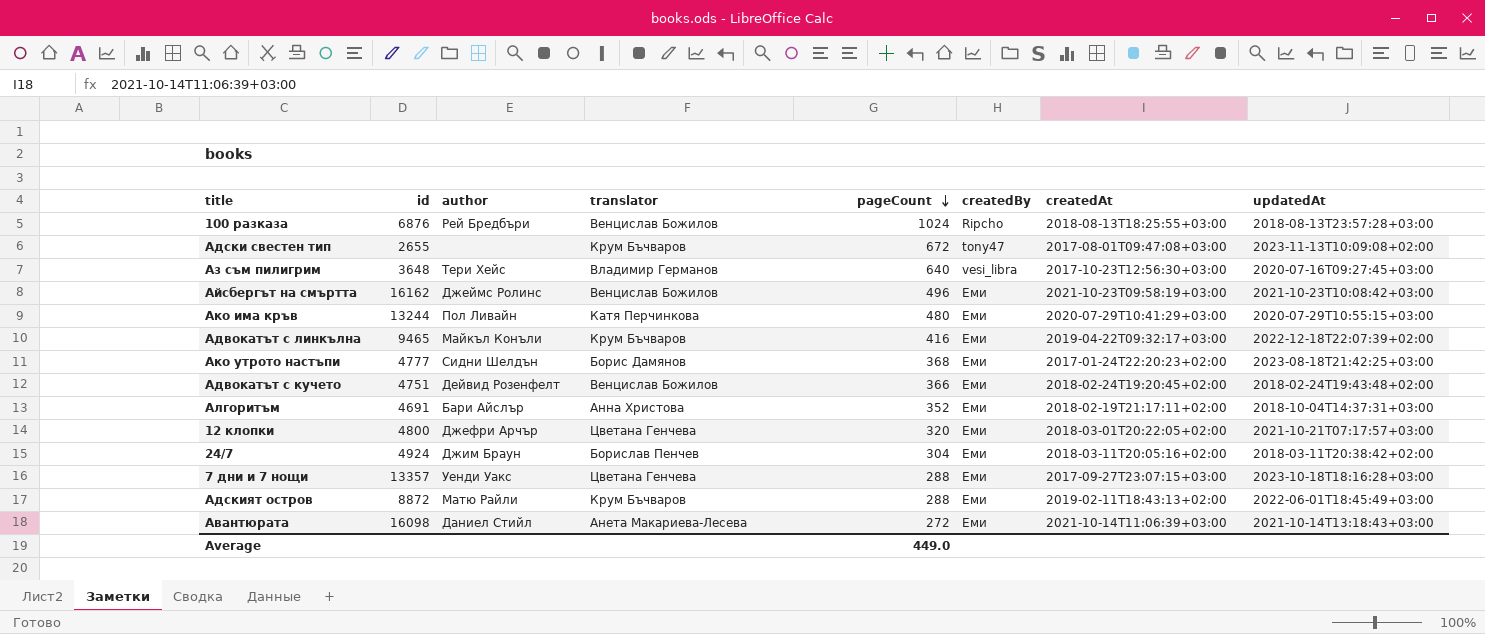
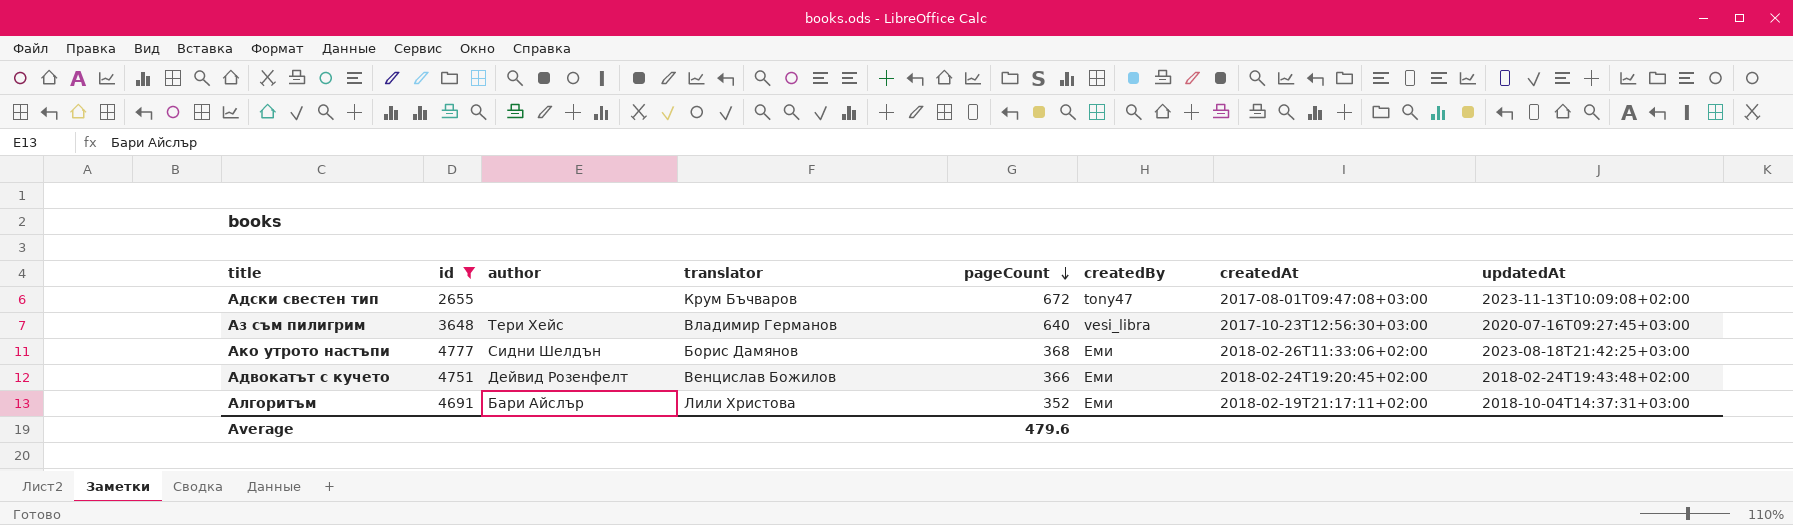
filter: none -> id <= 4777
Ако утрото настъпи | createdAt: 2017-01-24T22:20:23+02:00 -> 2018-02-26T11:33:06+02:00
Алгоритъм | translator: Анна Христова -> Лили Христова
Average | pageCount: 449.0 -> 479.6

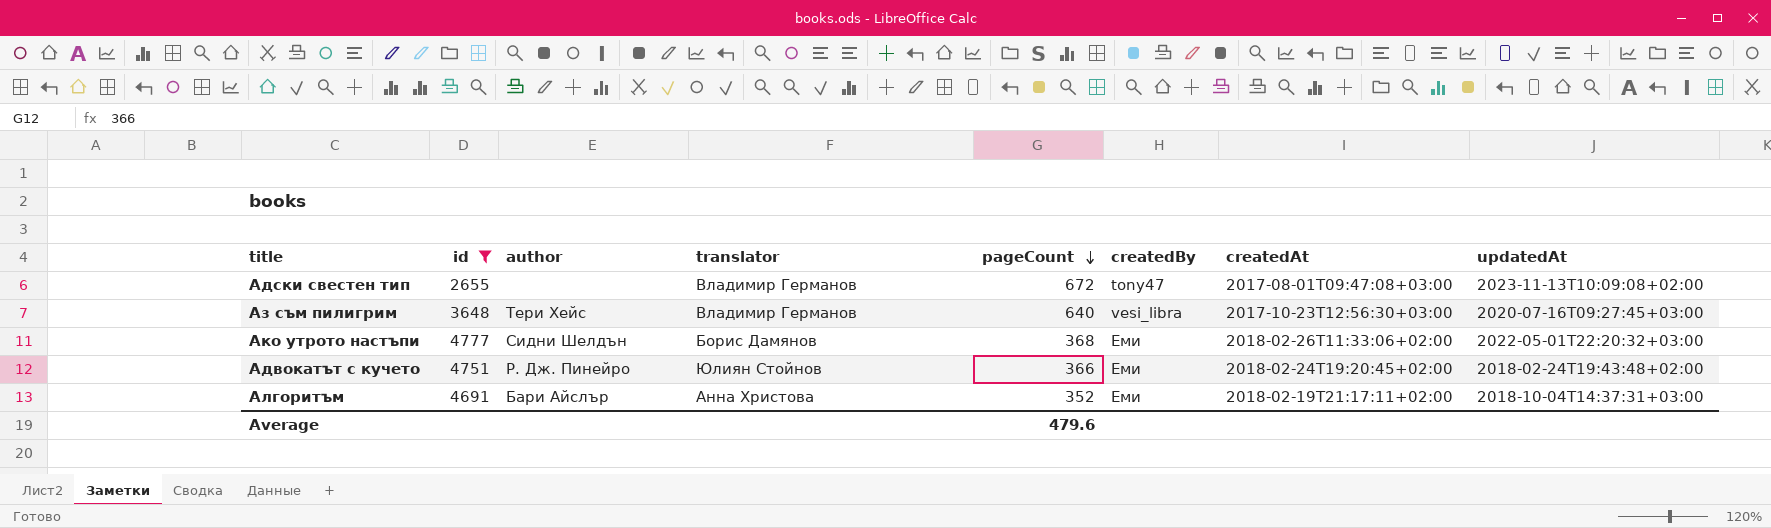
Адски свестен тип | translator: Крум Бъчваров -> Владимир Германов
Ако утрото настъпи | updatedAt: 2023-08-18T21:42:25+03:00 -> 2022-05-01T22:20:32+03:00
Адвокатът с кучето | author: Дейвид Розенфелт -> Р. Дж. Пинейро
Адвокатът с кучето | translator: Венцислав Божилов -> Юлиян Стойнов
Алгоритъм | translator: Лили Христова -> Анна Христова

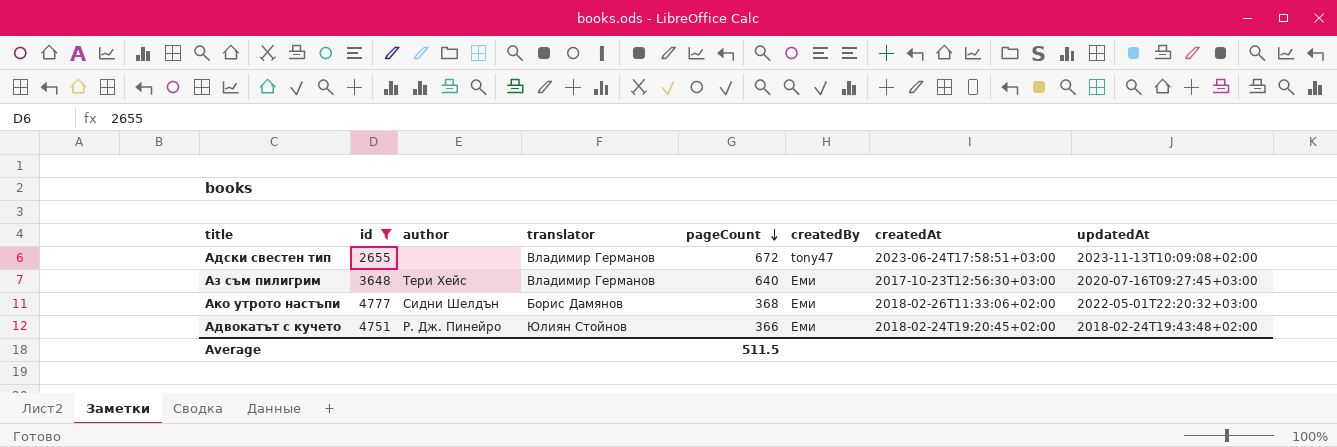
row Алгоритъм: 4691 | Бари Айслър | Анна Христова | 352 | Еми | 2018-02-19T21:17:11+02:00 | 2018-10-04T14:37:31+03:00 -> none
Адски свестен тип | createdAt: 2017-08-01T09:47:08+03:00 -> 2023-06-24T17:58:51+03:00
Аз съм пилигрим | createdBy: vesi_libra -> Еми
Average | pageCount: 479.6 -> 511.5

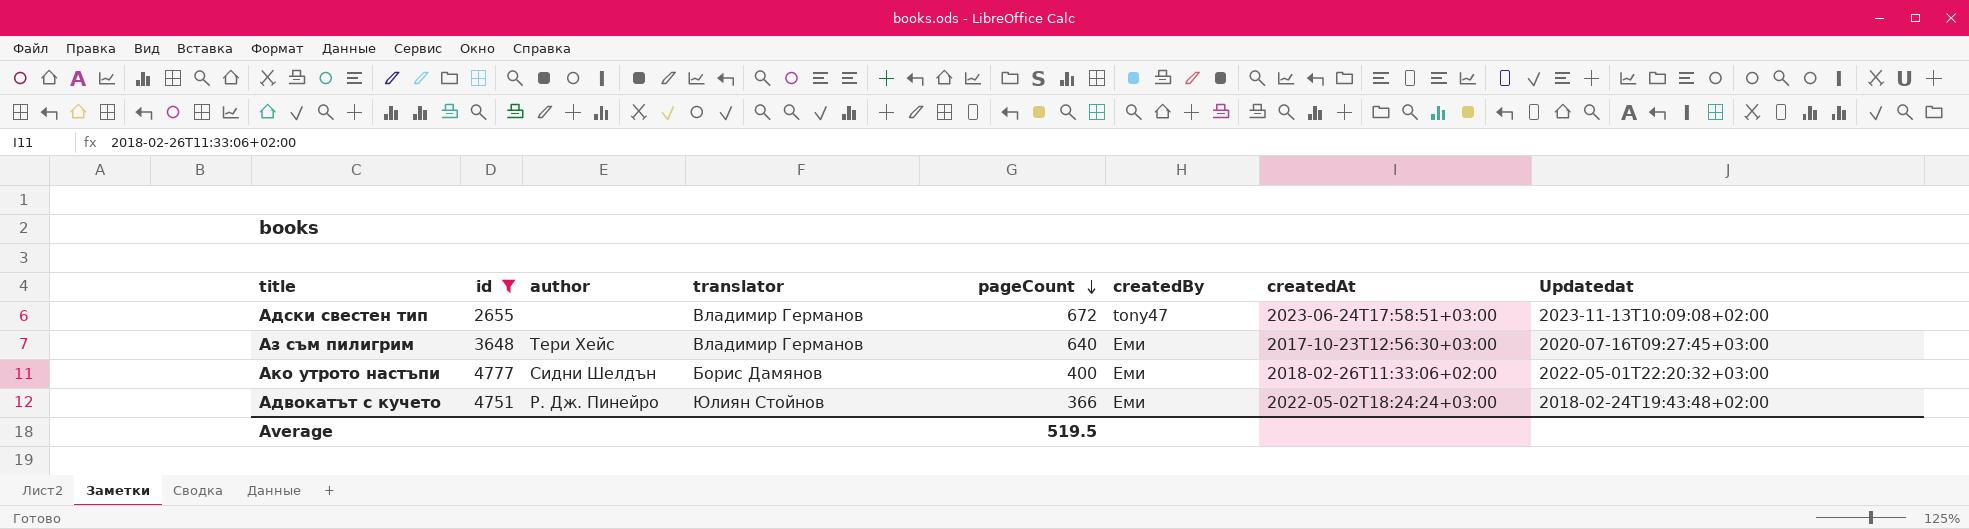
column name: updatedAt -> Updatedat
Ако утрото настъпи | pageCount: 368 -> 400
Адвокатът с кучето | createdAt: 2018-02-24T19:20:45+02:00 -> 2022-05-02T18:24:24+03:00
Average | pageCount: 511.5 -> 519.5

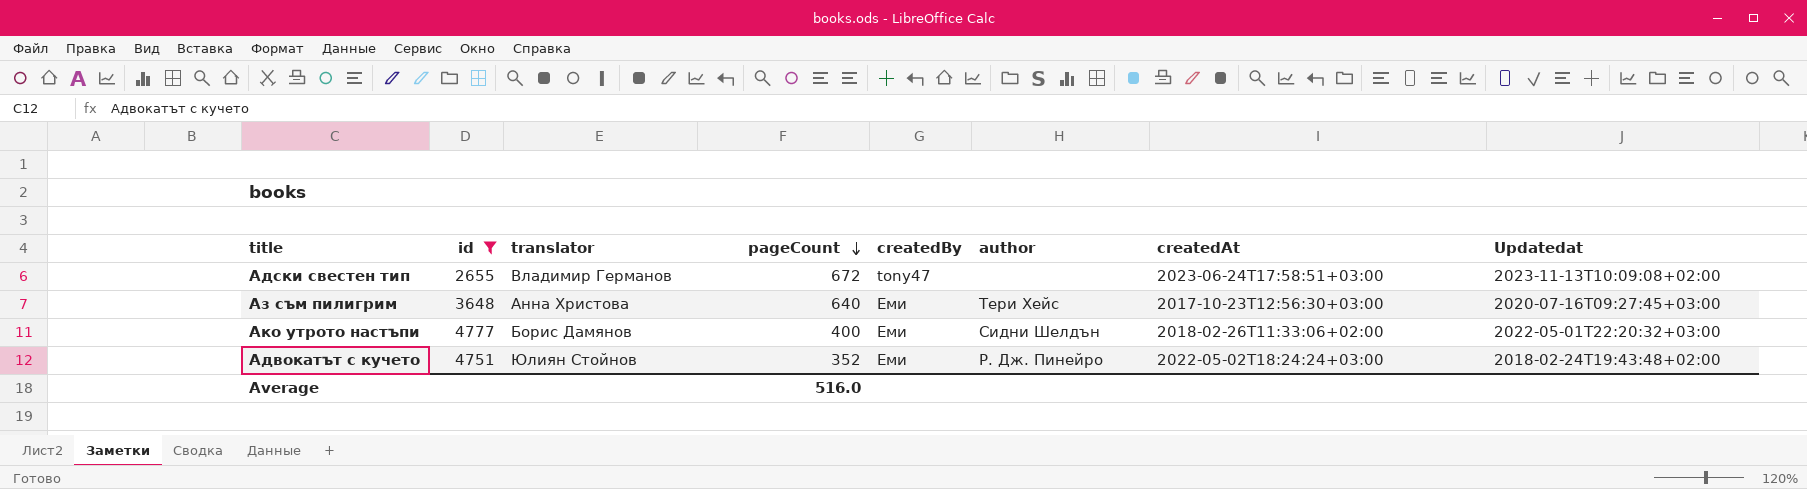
column author | position: 3 -> 6
Аз съм пилигрим | translator: Владимир Германов -> Анна Христова
Адвокатът с кучето | pageCount: 366 -> 352
Average | pageCount: 519.5 -> 516.0

